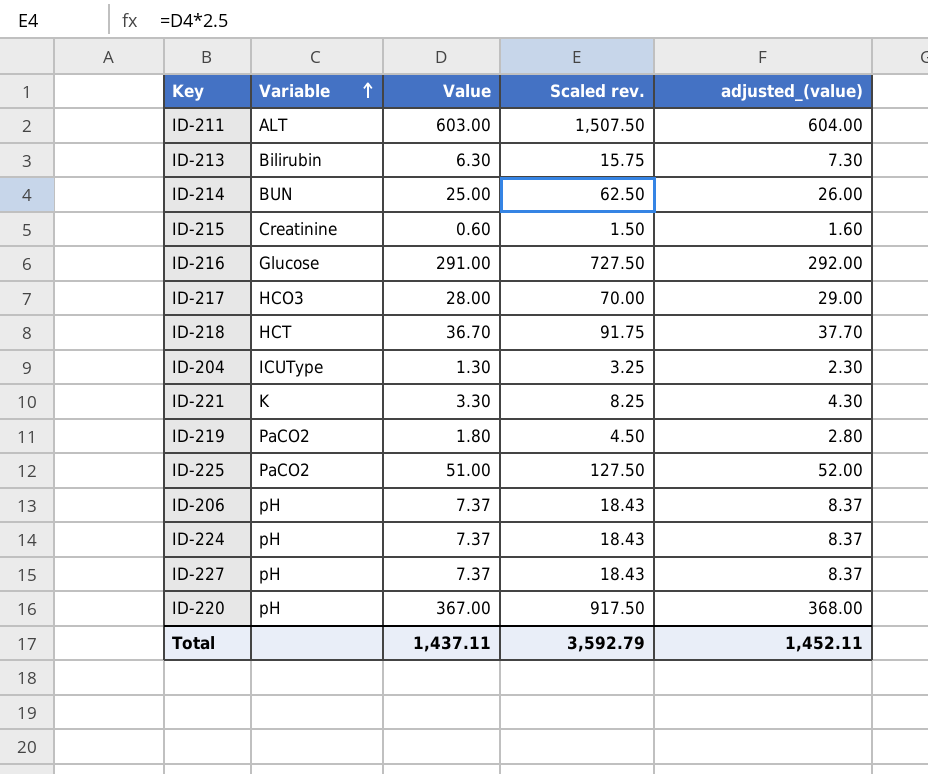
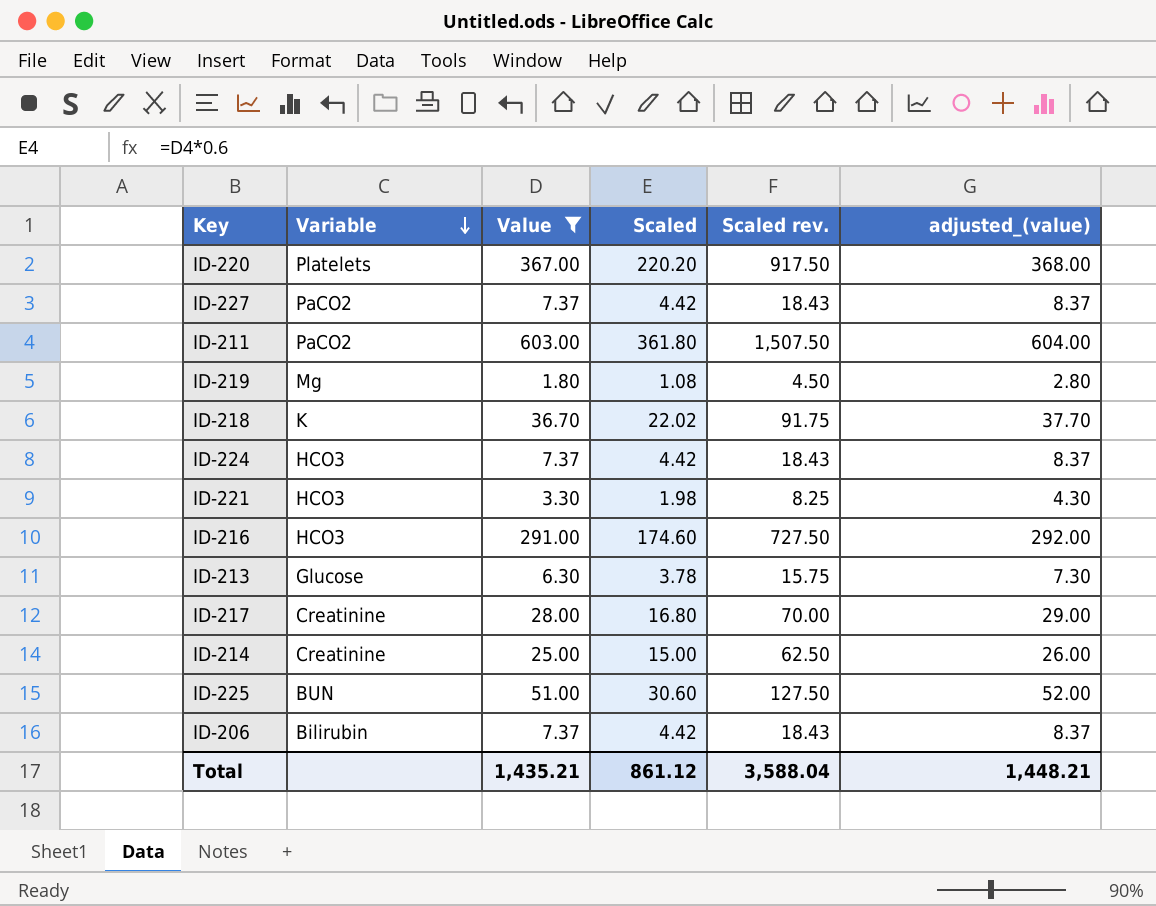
filter: none -> Value >= 1.80
row order: Variable ascending -> Variable descending
column Scaled | formula: none -> [Value] * 0.6
ID-220 | Variable: pH -> Platelets
ID-227 | Variable: pH -> PaCO2
ID-211 | Variable: ALT -> PaCO2
ID-219 | Variable: PaCO2 -> Mg
ID-218 | Variable: HCT -> K
ID-224 | Variable: pH -> HCO3
ID-221 | Variable: K -> HCO3
ID-216 | Variable: Glucose -> HCO3
ID-213 | Variable: Bilirubin -> Glucose
ID-217 | Variable: HCO3 -> Creatinine
ID-214 | Variable: BUN -> Creatinine
ID-225 | Variable: PaCO2 -> BUN
ID-206 | Variable: pH -> Bilirubin
Total | Value: 1,437.11 -> 1,435.21
Total | Scaled rev.: 3,592.79 -> 3,588.04
Total | adjusted_(value): 1,452.11 -> 1,448.21

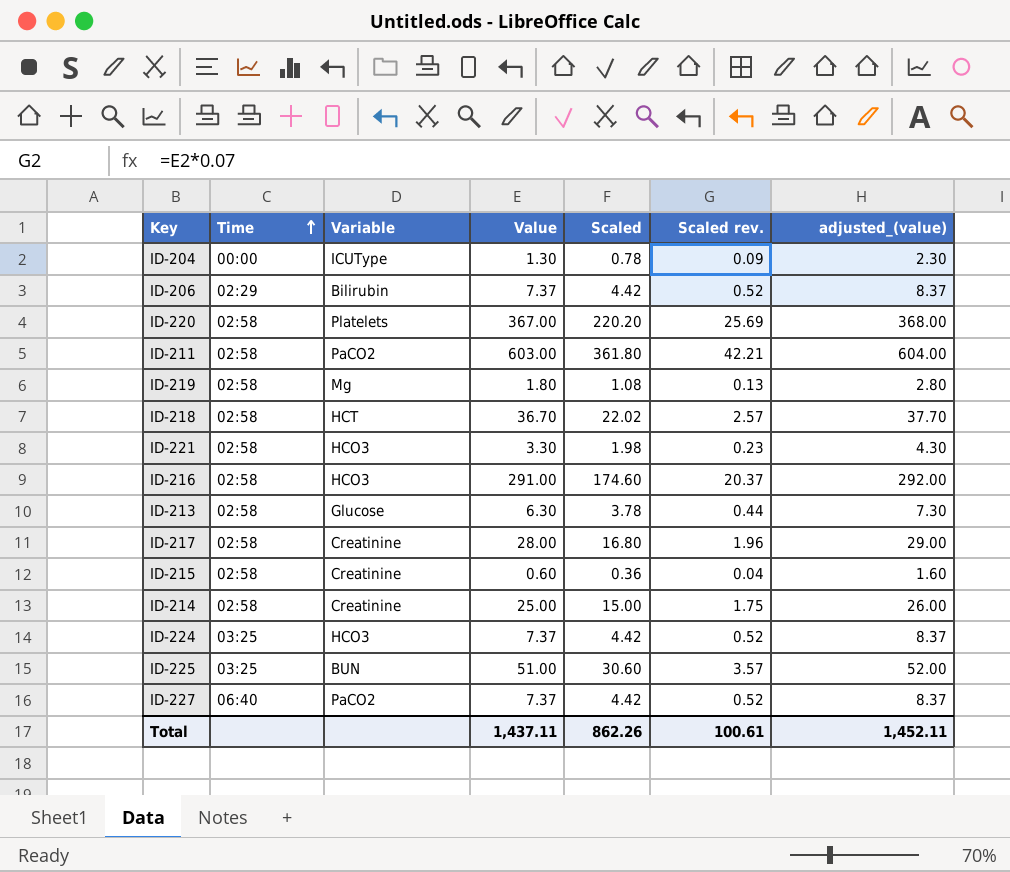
filter: Value >= 1.80 -> none
row order: Variable descending -> Time ascending
column Time | position: none -> 2
column Scaled rev. | formula: [Value] * 2.5 -> [Value] * 0.07
ID-218 | Variable: K -> HCT
Total | Value: 1,435.21 -> 1,437.11
Total | Scaled: 861.12 -> 862.26
Total | Scaled rev.: 3,588.04 -> 100.61
Total | adjusted_(value): 1,448.21 -> 1,452.11

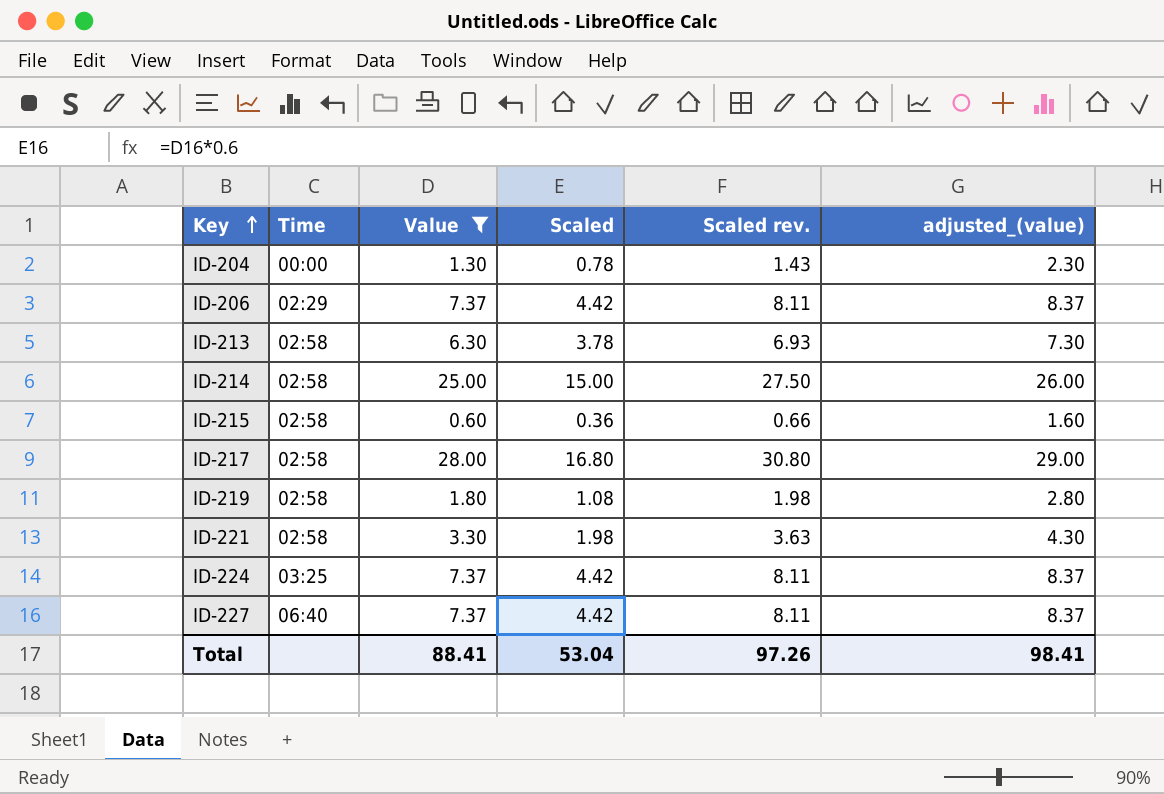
filter: none -> Value <= 28.00
row order: Time ascending -> Key ascending
column Variable | position: 3 -> none
column Scaled rev. | formula: [Value] * 0.07 -> [Value] * 1.1
Total | Value: 1,437.11 -> 88.41
Total | Scaled: 862.26 -> 53.04
Total | Scaled rev.: 100.61 -> 97.26
Total | adjusted_(value): 1,452.11 -> 98.41

